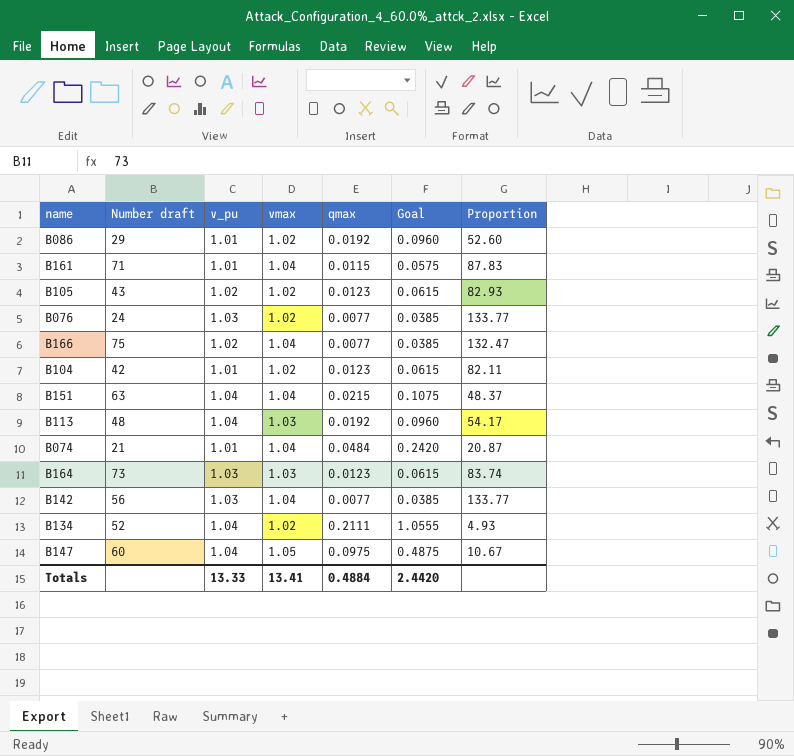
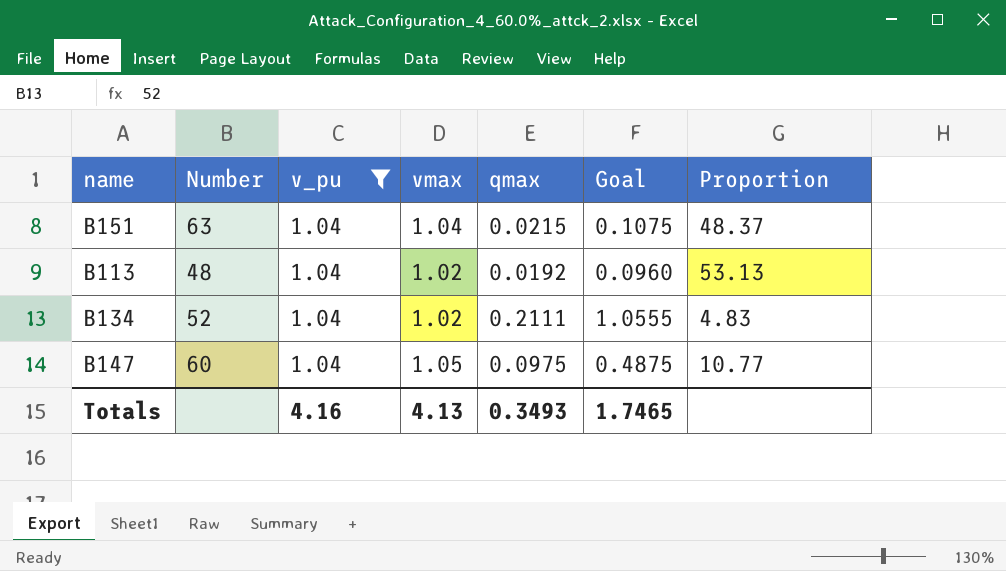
filter: none -> v_pu = 1.04
column name: Number draft -> Number
column Proportion | formula: [v_pu] / [qmax] -> [vmax] / [qmax]
B113 | vmax: 1.03 -> 1.02
Totals | v_pu: 13.33 -> 4.16
Totals | vmax: 13.41 -> 4.13
Totals | qmax: 0.4884 -> 0.3493
Totals | Goal: 2.4420 -> 1.7465

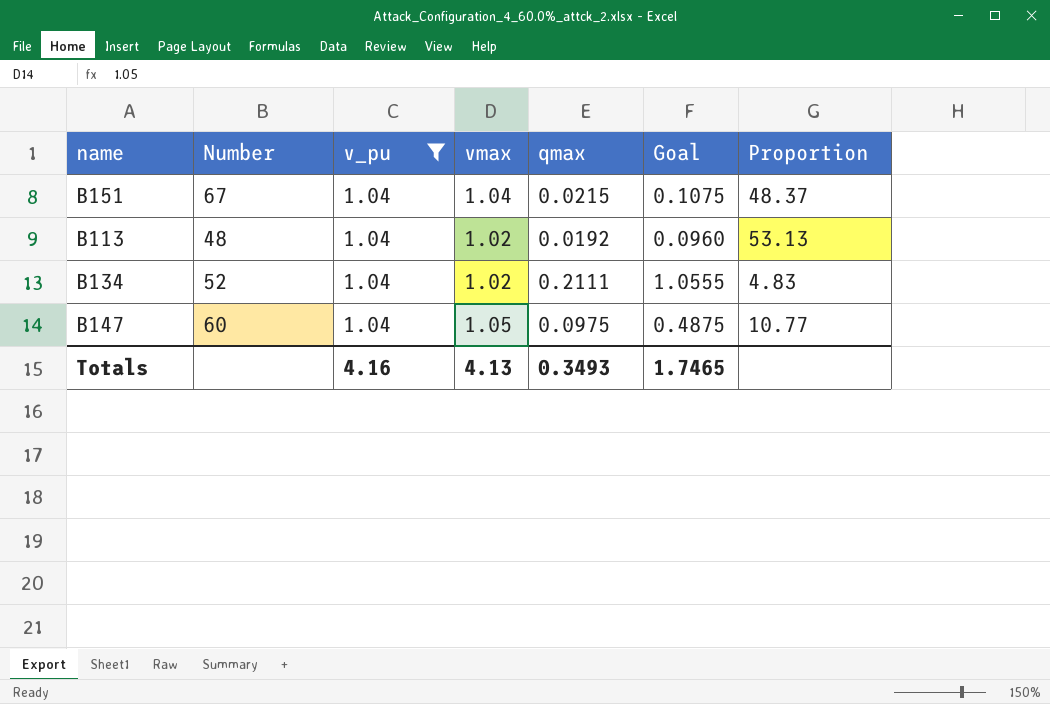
B151 | Number: 63 -> 67

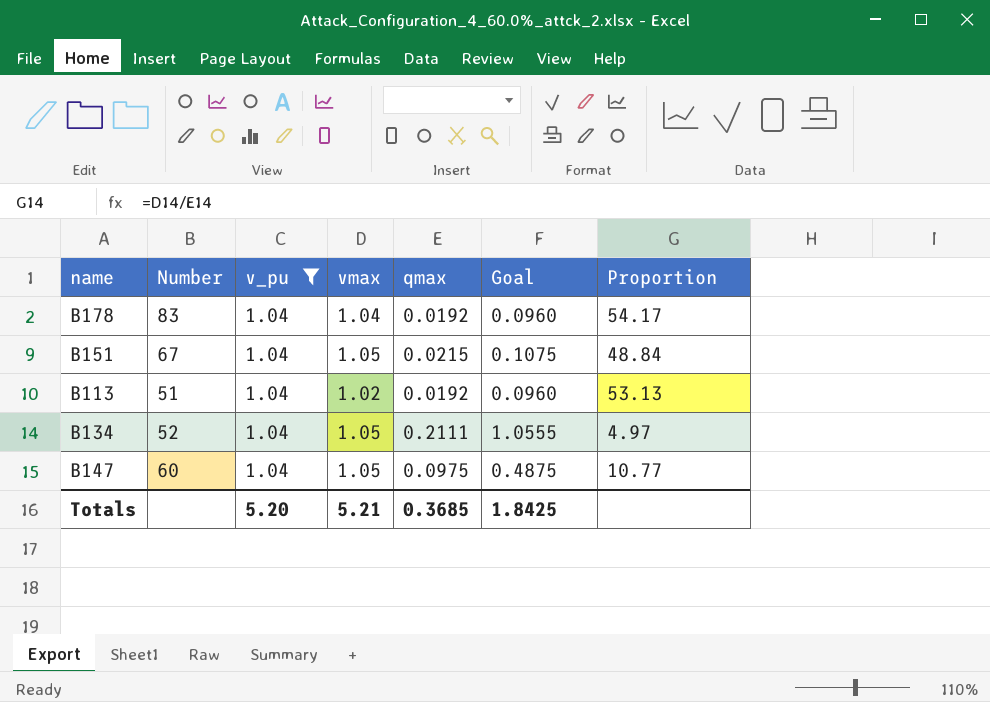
row B178: none -> 83 | 1.04 | 1.04 | 0.0192 | 0.0960 | 54.17
B151 | vmax: 1.04 -> 1.05
B151 | Proportion: 48.37 -> 48.84
B113 | Number: 48 -> 51
B134 | vmax: 1.02 -> 1.05
B134 | Proportion: 4.83 -> 4.97
Totals | v_pu: 4.16 -> 5.20
Totals | vmax: 4.13 -> 5.21
Totals | qmax: 0.3493 -> 0.3685
Totals | Goal: 1.7465 -> 1.8425

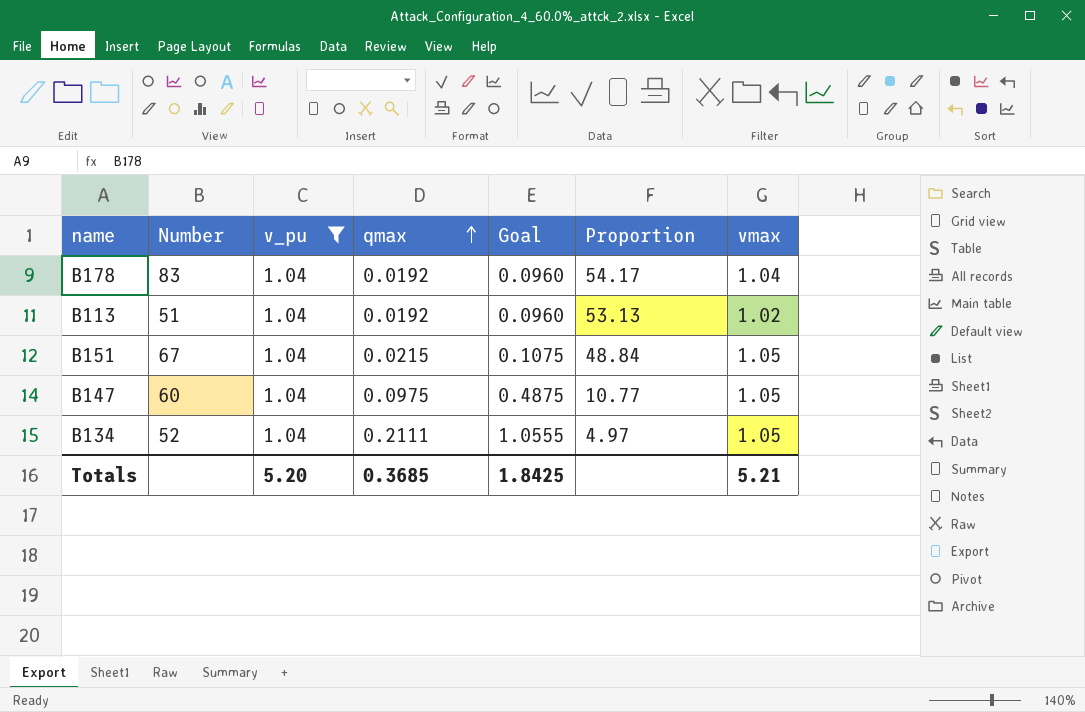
row order: none -> qmax ascending
column vmax | position: 4 -> 7

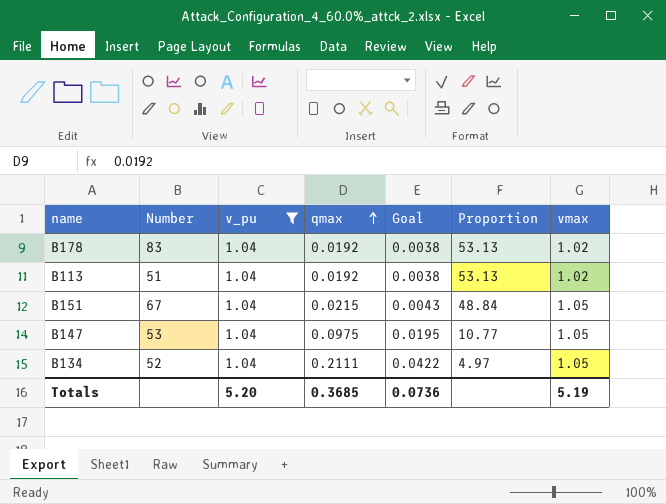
column Goal | formula: [qmax] * 5 -> [qmax] * 0.2
B178 | Proportion: 54.17 -> 53.13
B178 | vmax: 1.04 -> 1.02
B147 | Number: 60 -> 53
Totals | Goal: 1.8425 -> 0.0736
Totals | vmax: 5.21 -> 5.19

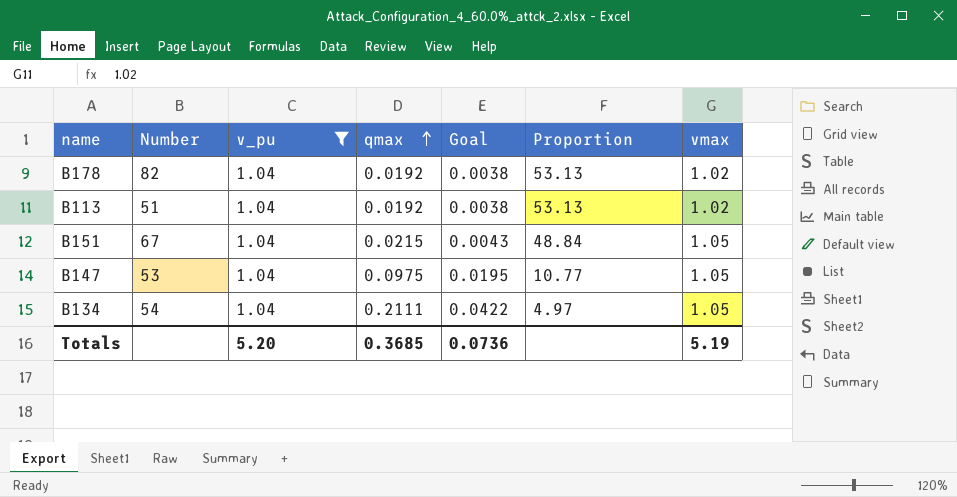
B178 | Number: 83 -> 82
B134 | Number: 52 -> 54

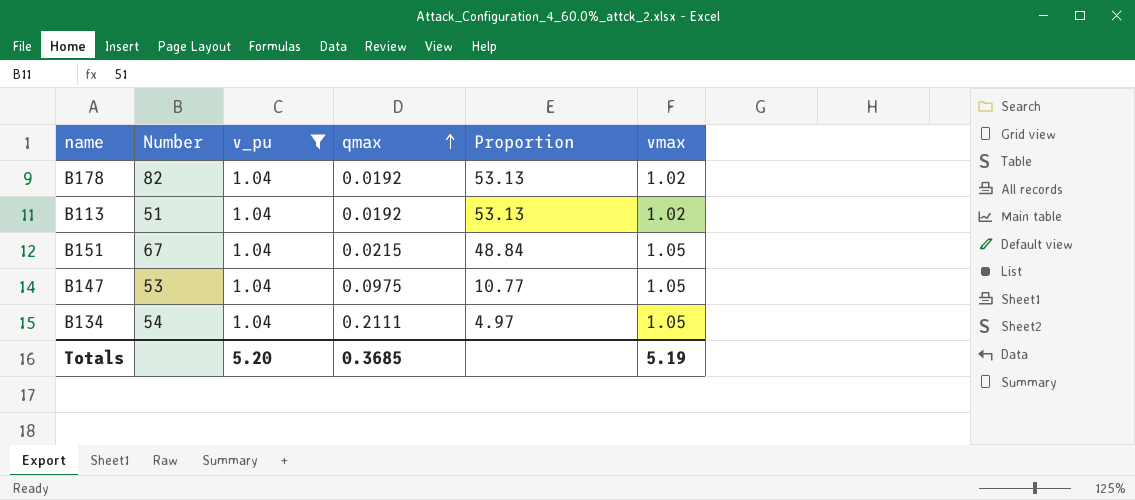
column Goal | formula: [qmax] * 0.2 -> none

